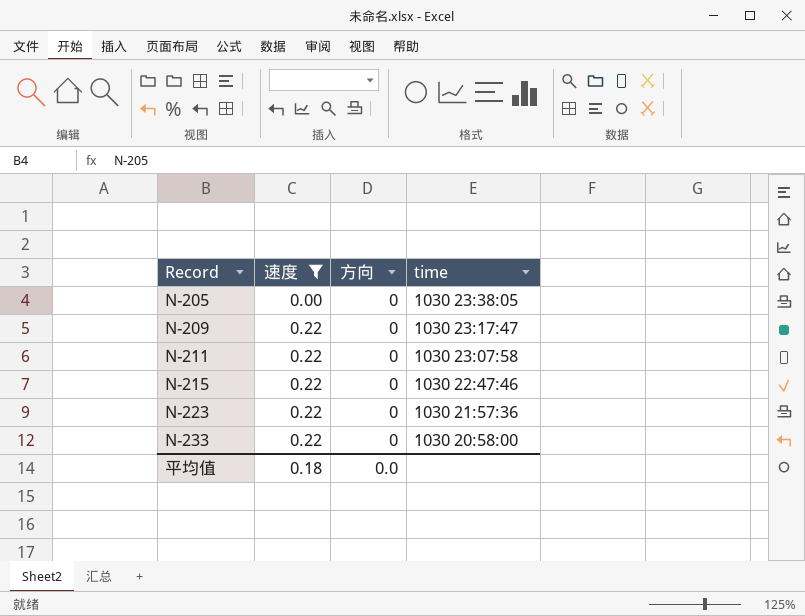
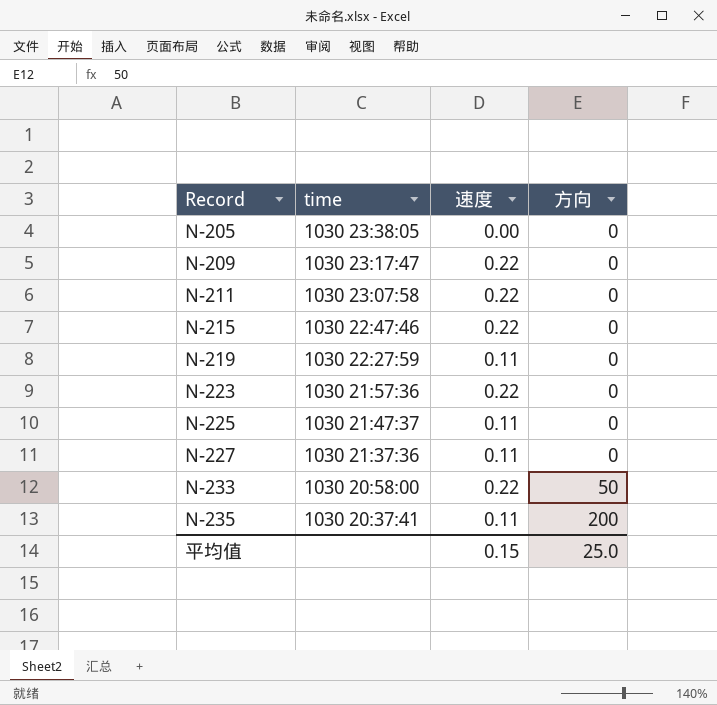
filter: 速度 != 0.11 -> none
column time | position: 4 -> 2
N-233 | 方向: 0 -> 50
平均值 | 速度: 0.18 -> 0.15
平均值 | 方向: 0.0 -> 25.0

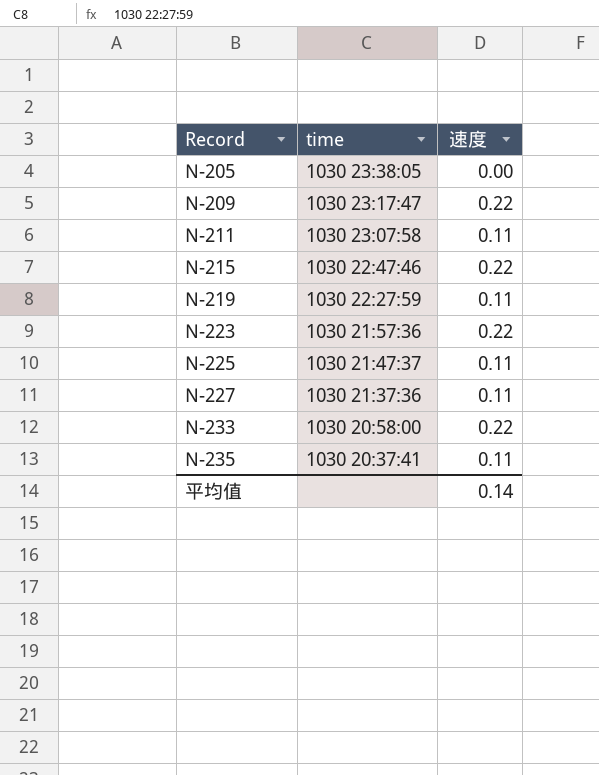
column 方向 | position: 4 -> none
N-211 | 速度: 0.22 -> 0.11
平均值 | 速度: 0.15 -> 0.14

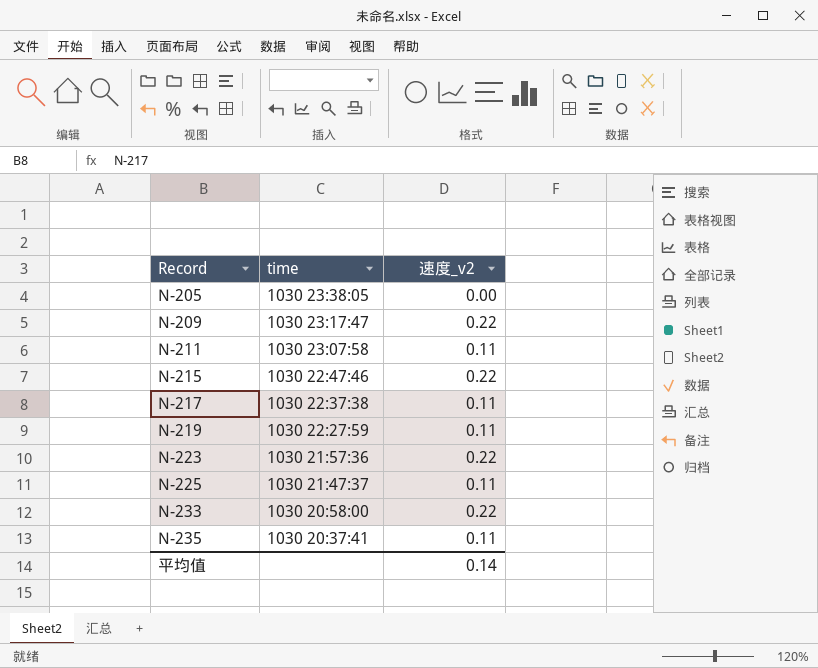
column name: 速度 -> 速度_v2
row N-227: 1030 21:37:36 | 0.11 -> none
row N-217: none -> 1030 22:37:38 | 0.11

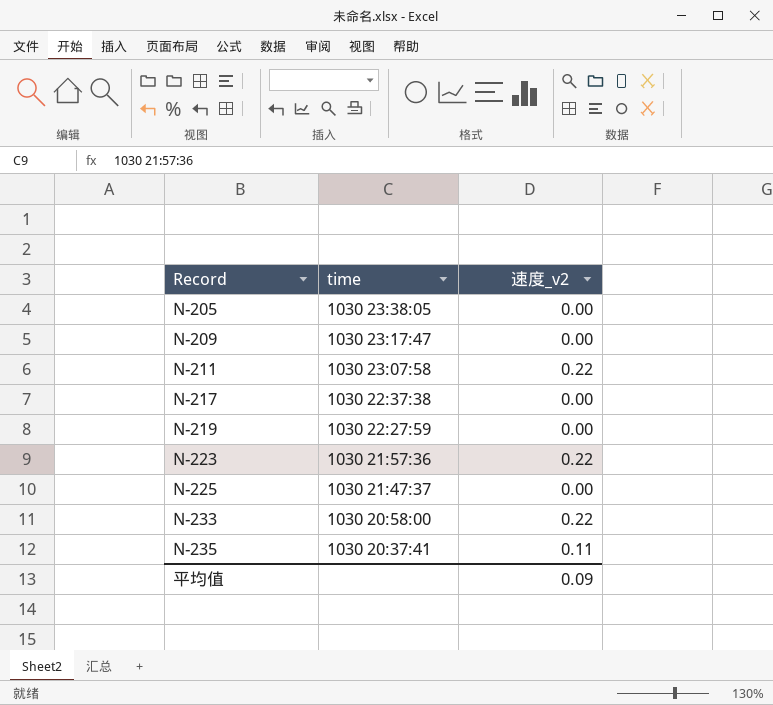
row N-215: 1030 22:47:46 | 0.22 -> none
N-209 | 速度_v2: 0.22 -> 0.00
N-211 | 速度_v2: 0.11 -> 0.22
N-217 | 速度_v2: 0.11 -> 0.00
N-219 | 速度_v2: 0.11 -> 0.00
N-225 | 速度_v2: 0.11 -> 0.00
平均值 | 速度_v2: 0.14 -> 0.09

